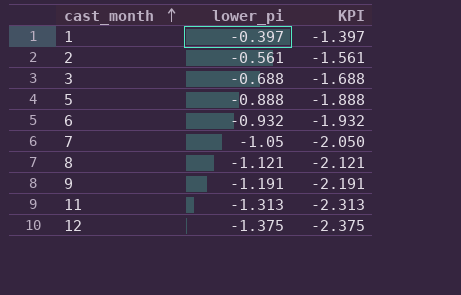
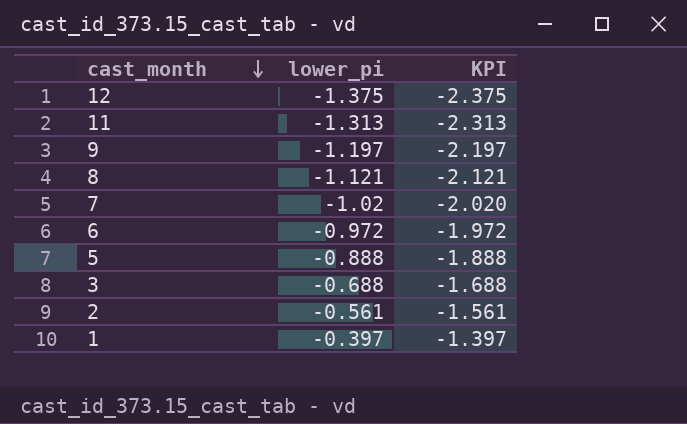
row order: cast_month ascending -> cast_month descending
9 | lower_pi: -1.191 -> -1.197
9 | KPI: -2.191 -> -2.197
7 | lower_pi: -1.05 -> -1.02
7 | KPI: -2.050 -> -2.020
6 | lower_pi: -0.932 -> -0.972
6 | KPI: -1.932 -> -1.972

